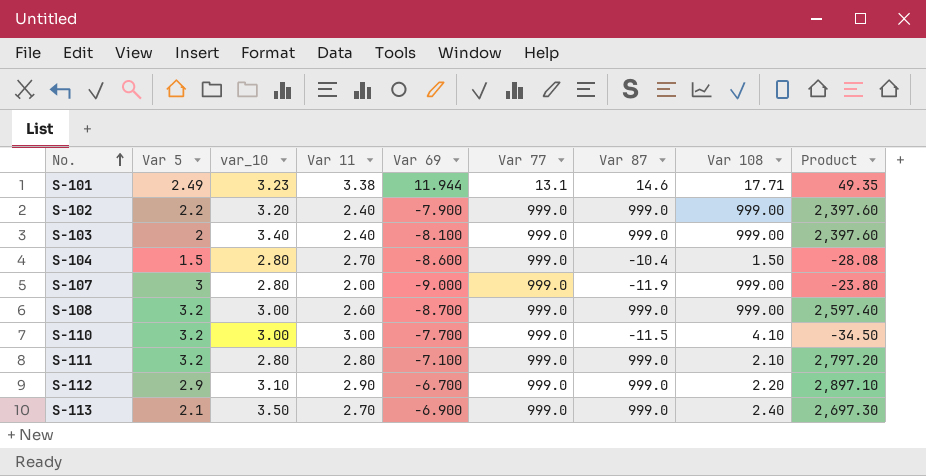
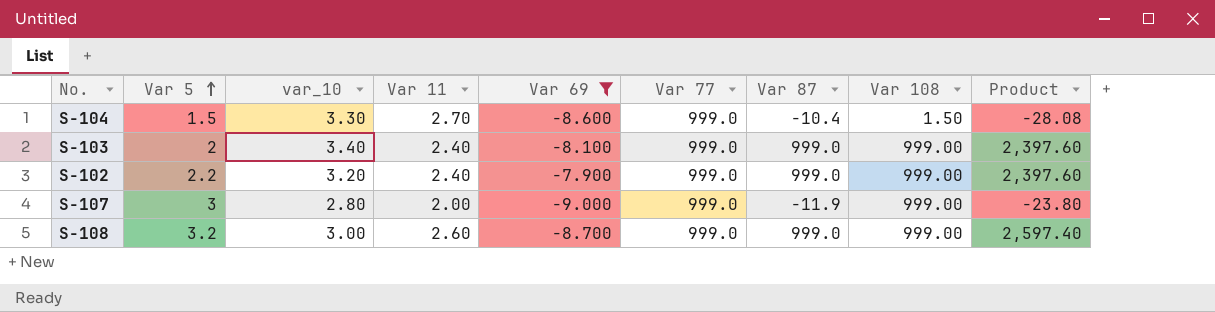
filter: none -> Var 69 <= -7.900
row order: No. ascending -> Var 5 ascending
S-104 | var_10: 2.80 -> 3.30

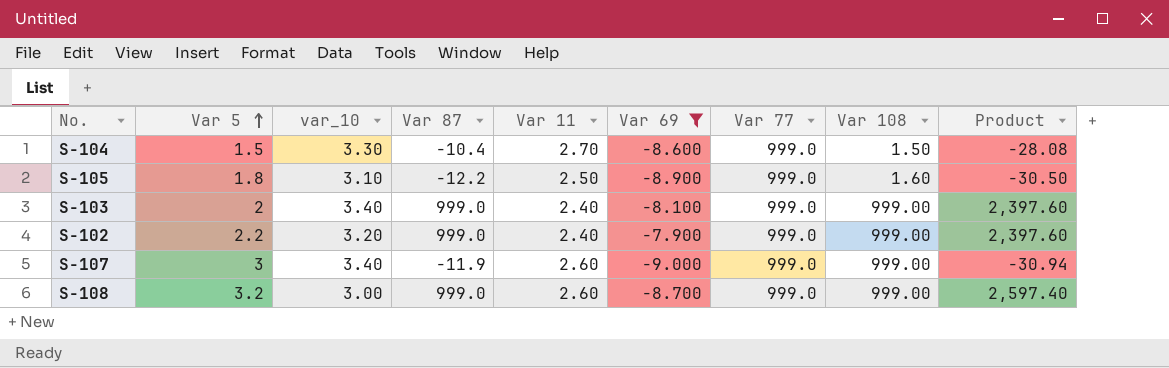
column Var 87 | position: 7 -> 4
row S-105: none -> 1.8 | 3.10 | -12.2 | 2.50 | -8.900 | 999.0 | 1.60 | -30.50
S-107 | var_10: 2.80 -> 3.40
S-107 | Var 11: 2.00 -> 2.60
S-107 | Product: -23.80 -> -30.94

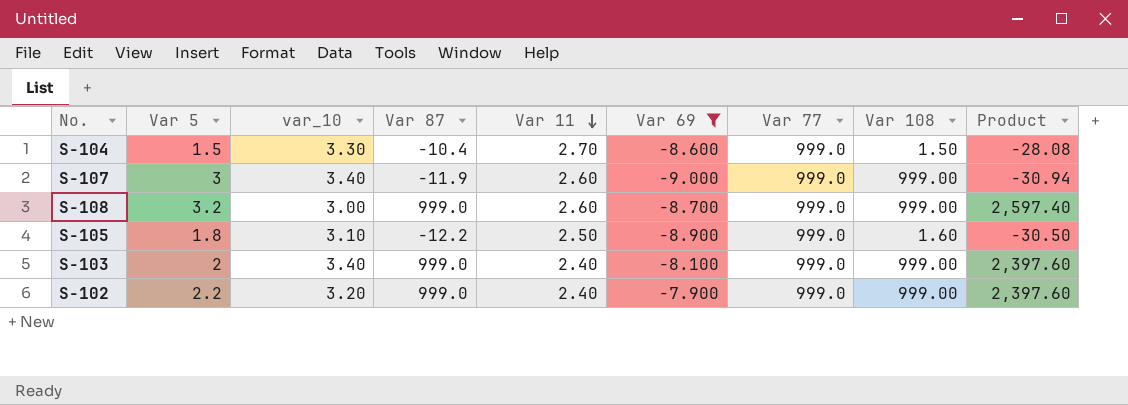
row order: Var 5 ascending -> Var 11 descending

